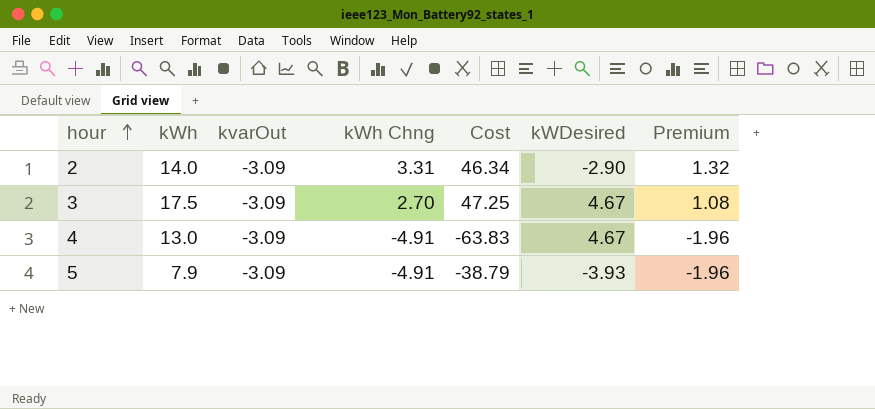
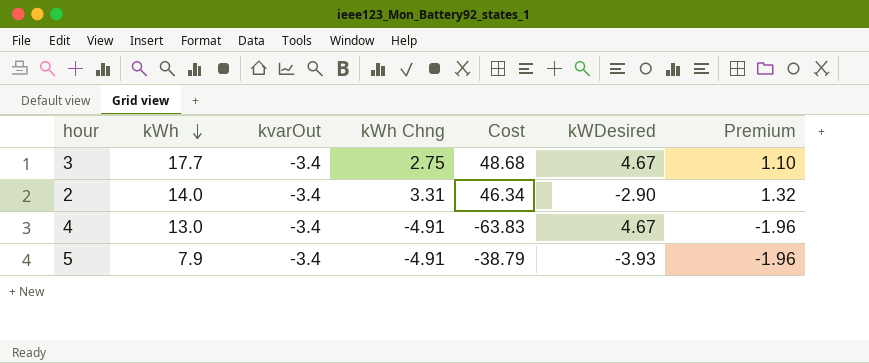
row order: hour ascending -> kWh descending
3 | kWh: 17.5 -> 17.7
3 | kvarOut: -3.09 -> -3.4
3 | kWh Chng: 2.70 -> 2.75
3 | Cost: 47.25 -> 48.68
3 | Premium: 1.08 -> 1.10
2 | kvarOut: -3.09 -> -3.4
4 | kvarOut: -3.09 -> -3.4
5 | kvarOut: -3.09 -> -3.4

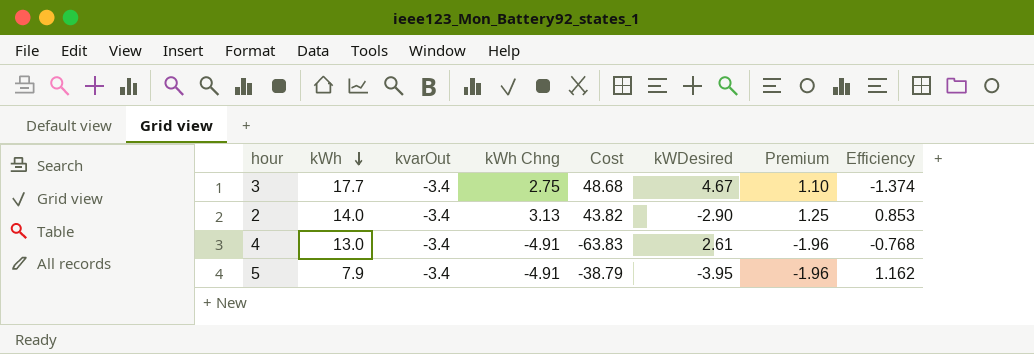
column Efficiency | formula: none -> [kWDesired] / [kvarOut]
2 | kWh Chng: 3.31 -> 3.13
2 | Cost: 46.34 -> 43.82
2 | Premium: 1.32 -> 1.25
4 | kWDesired: 4.67 -> 2.61
5 | kWDesired: -3.93 -> -3.95

